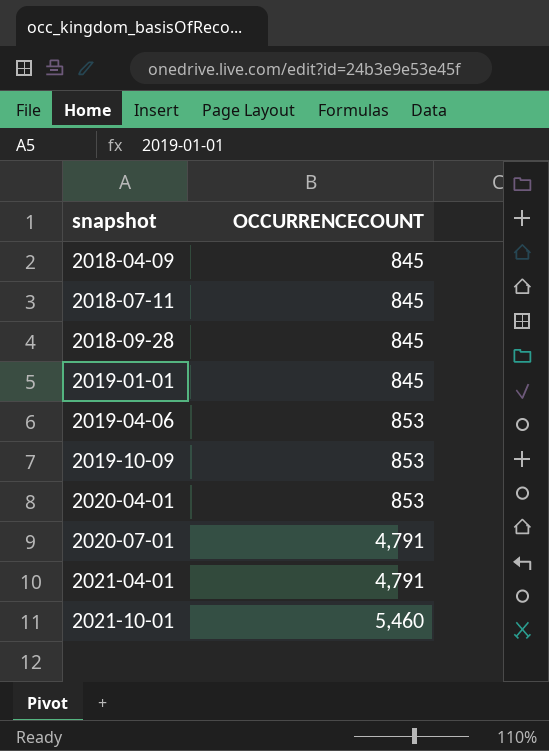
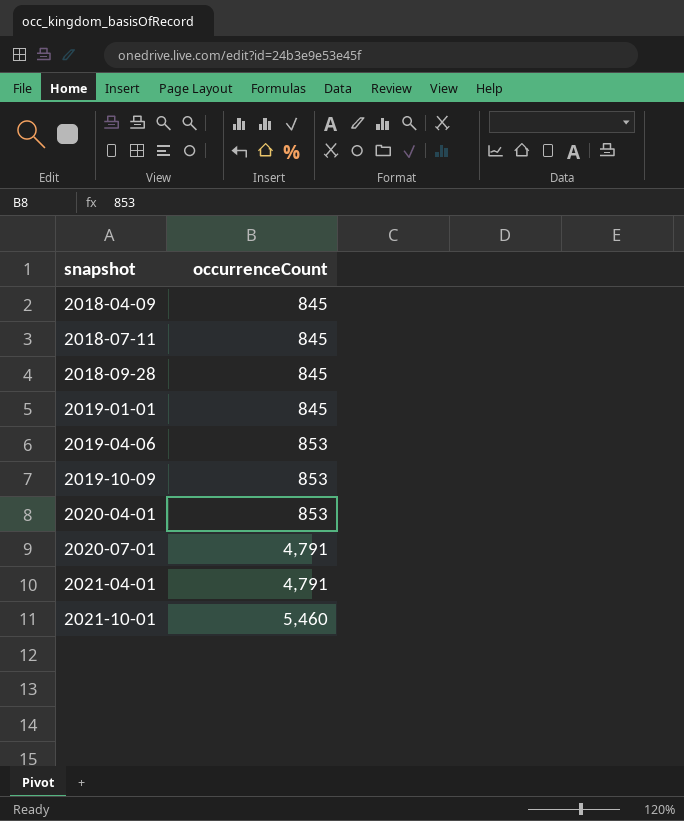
column name: OCCURRENCECOUNT -> occurrenceCount

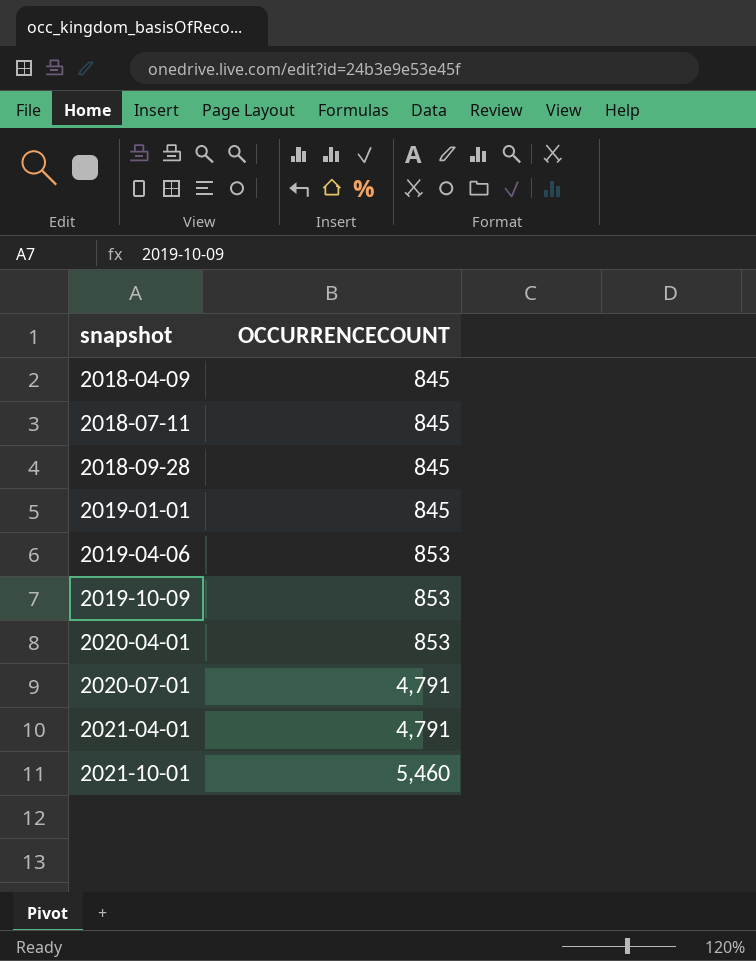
column name: occurrenceCount -> OCCURRENCECOUNT

